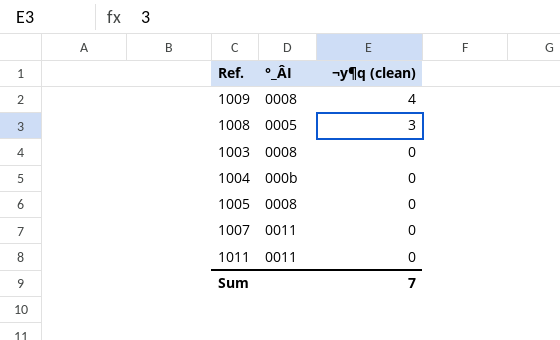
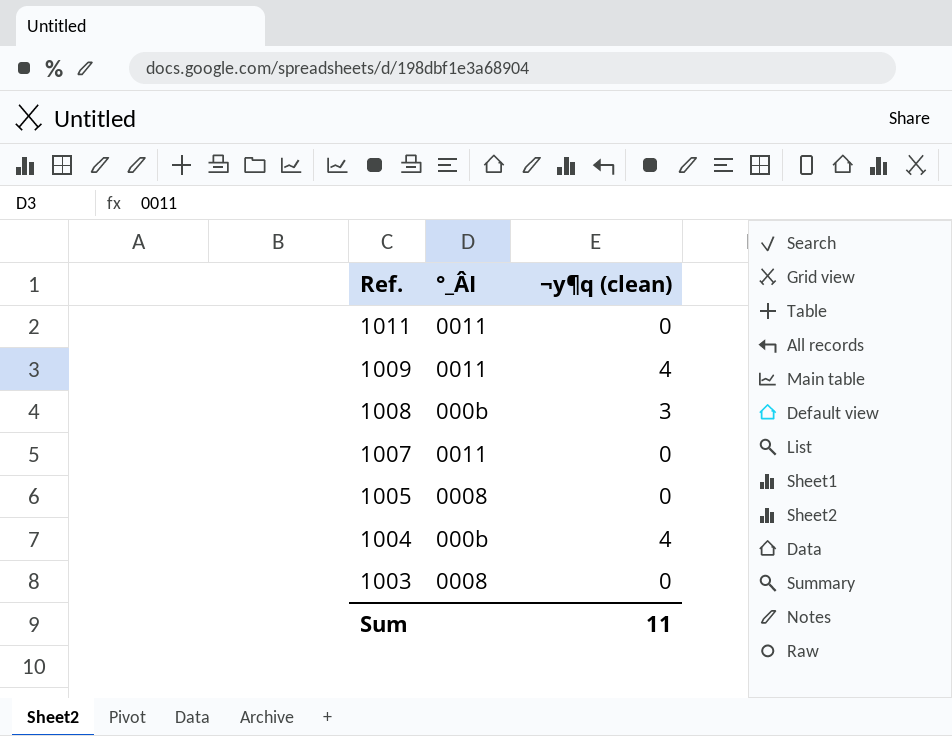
row order: ¬y¶q (clean) descending -> Ref. descending
1009 | °_ÂI: 0008 -> 0011
1008 | °_ÂI: 0005 -> 000b
1004 | ¬y¶q (clean): 0 -> 4
Sum | ¬y¶q (clean): 7 -> 11

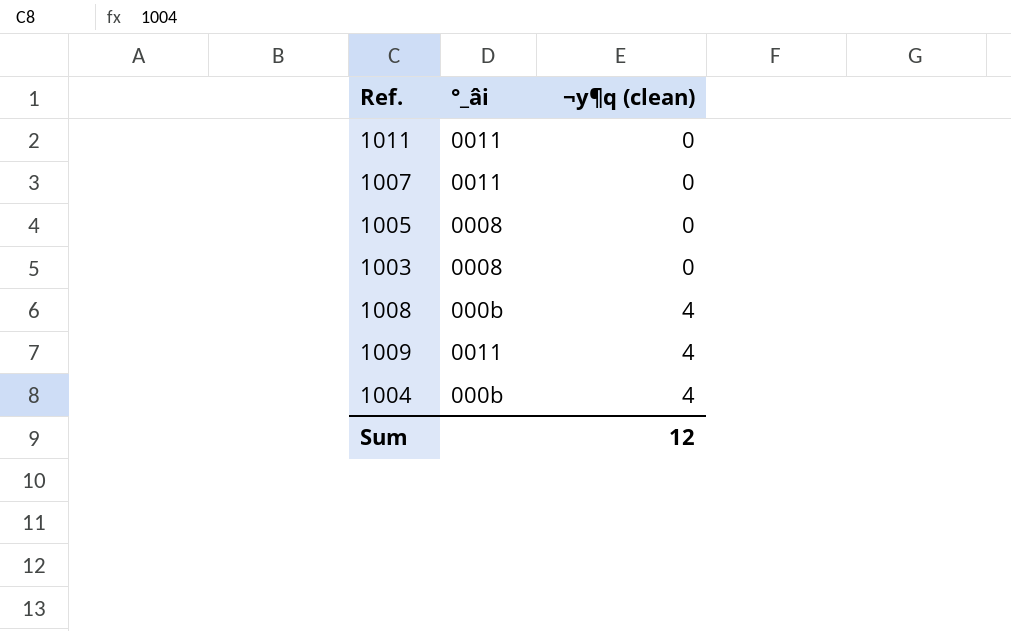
row order: Ref. descending -> ¬y¶q (clean) ascending
column name: °_ÂI -> °_âi
1008 | ¬y¶q (clean): 3 -> 4
Sum | ¬y¶q (clean): 11 -> 12

